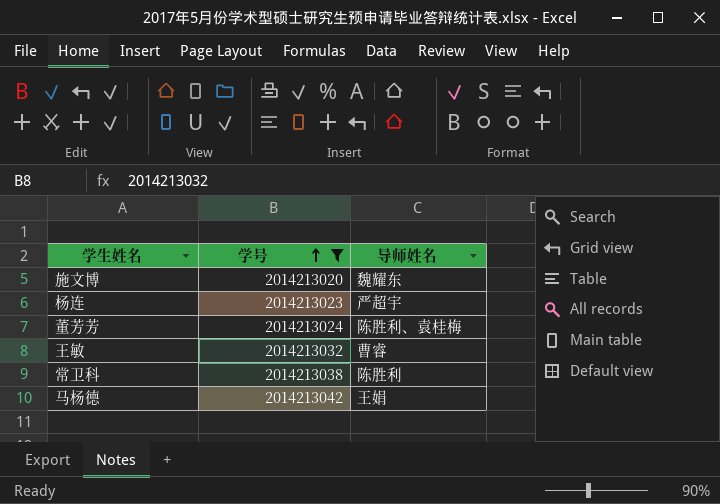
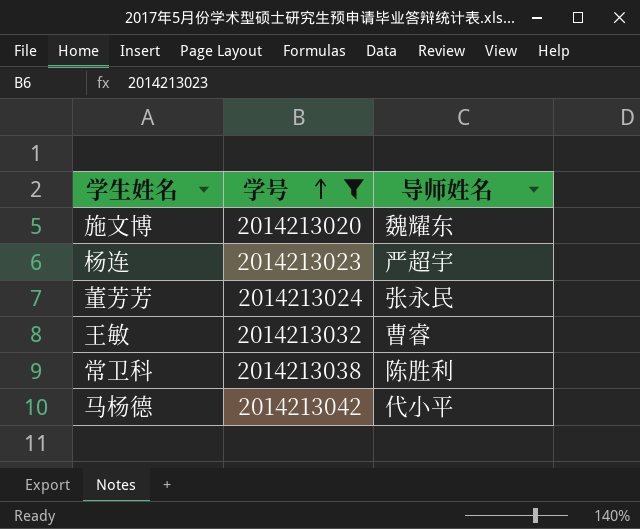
董芳芳 | 导师姓名: 陈胜利、袁桂梅 -> 张永民
马杨德 | 导师姓名: 王娟 -> 代小平

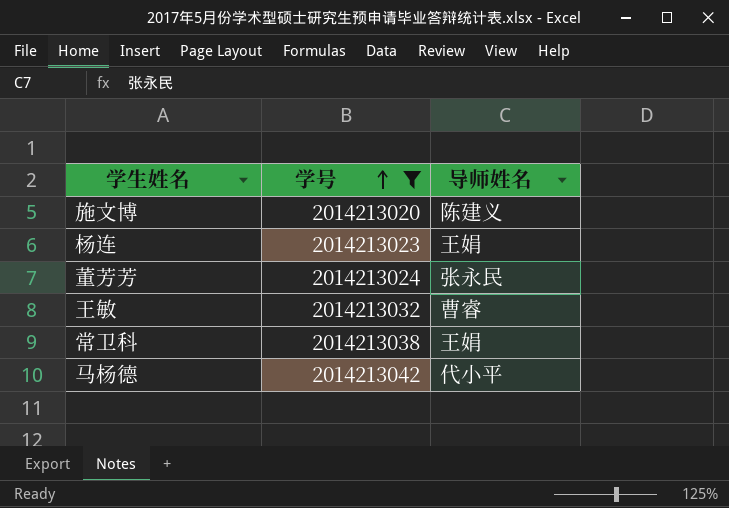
施文博 | 导师姓名: 魏耀东 -> 陈建义
杨连 | 导师姓名: 严超宇 -> 王娟
常卫科 | 导师姓名: 陈胜利 -> 王娟

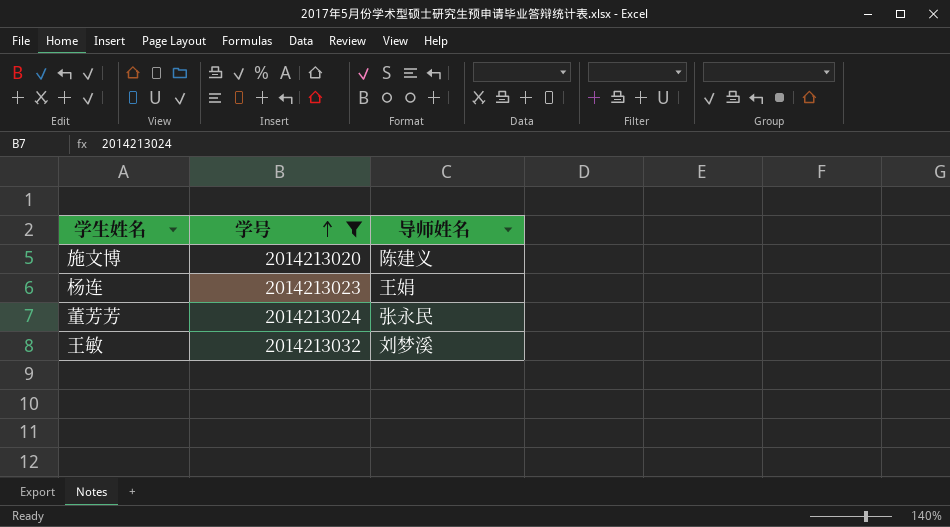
row 常卫科: 2014213038 | 王娟 -> none
row 马杨德: 2014213042 | 代小平 -> none
王敏 | 导师姓名: 曹睿 -> 刘梦溪

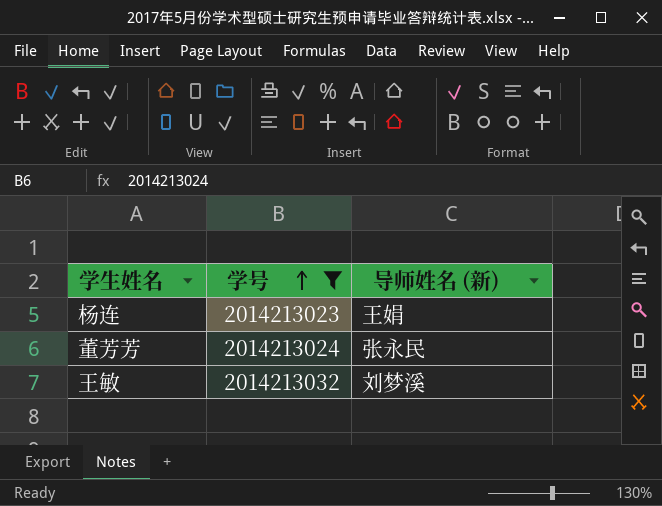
column name: 导师姓名 -> 导师姓名 (新)
row 施文博: 2014213020 | 陈建义 -> none

